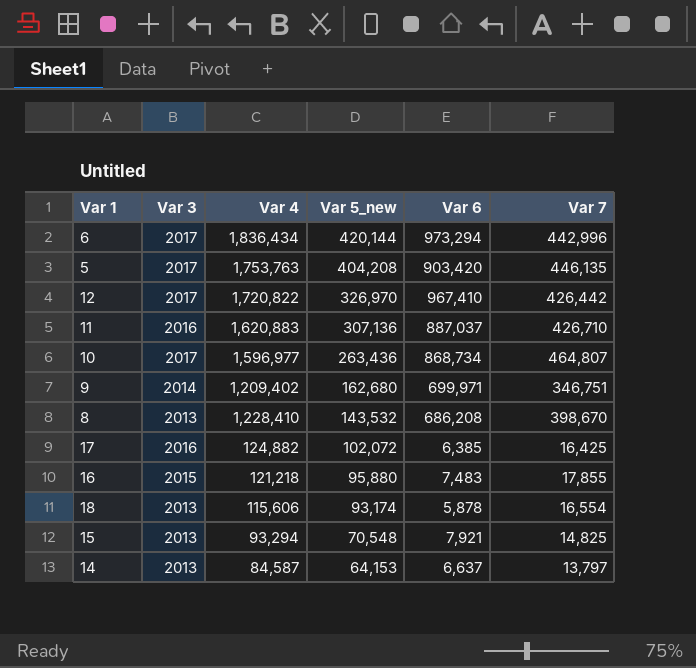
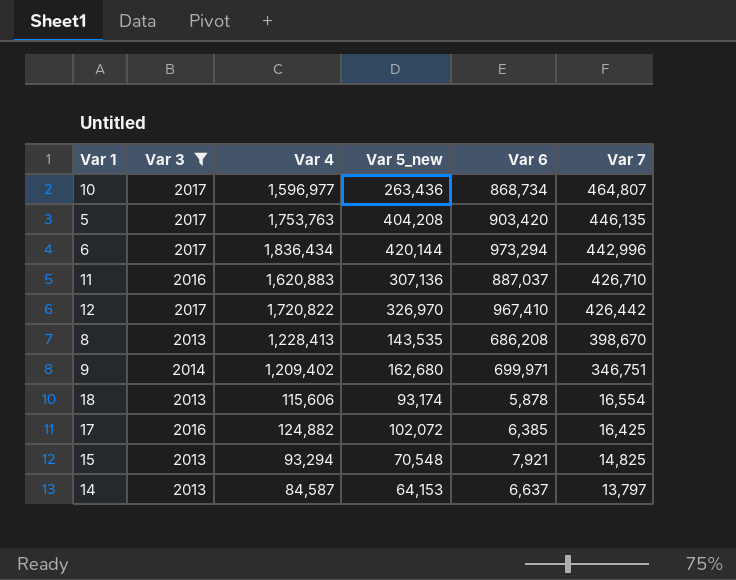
filter: none -> Var 3 != 2015
row order: Var 5_new descending -> Var 7 descending
8 | Var 4: 1,228,410 -> 1,228,413
8 | Var 5_new: 143,532 -> 143,535

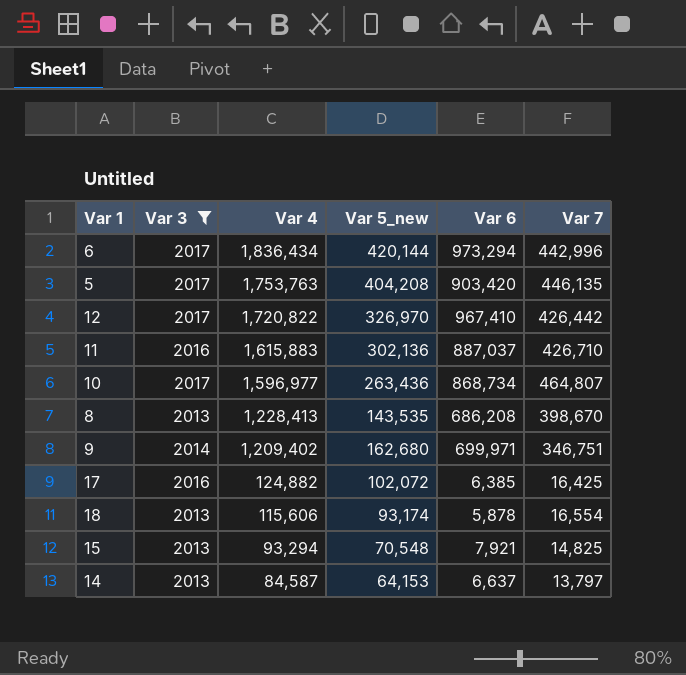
row order: Var 7 descending -> Var 4 descending
11 | Var 4: 1,620,883 -> 1,615,883
11 | Var 5_new: 307,136 -> 302,136

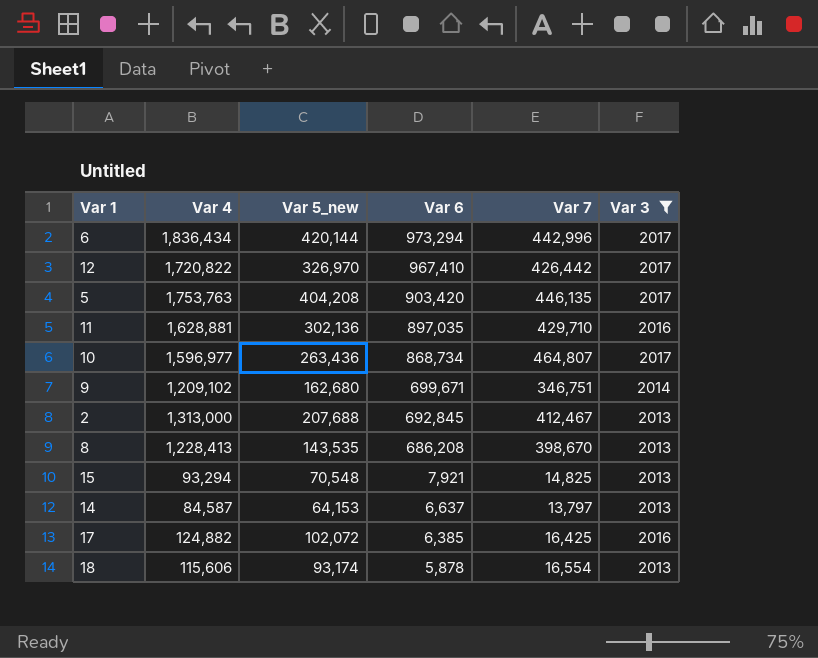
row order: Var 4 descending -> Var 6 descending
column Var 3 | position: 2 -> 6
11 | Var 4: 1,615,883 -> 1,628,881
11 | Var 6: 887,037 -> 897,035
11 | Var 7: 426,710 -> 429,710
9 | Var 4: 1,209,402 -> 1,209,102
9 | Var 6: 699,971 -> 699,671
row 2: none -> 1,313,000 | 207,688 | 692,845 | 412,467 | 2013

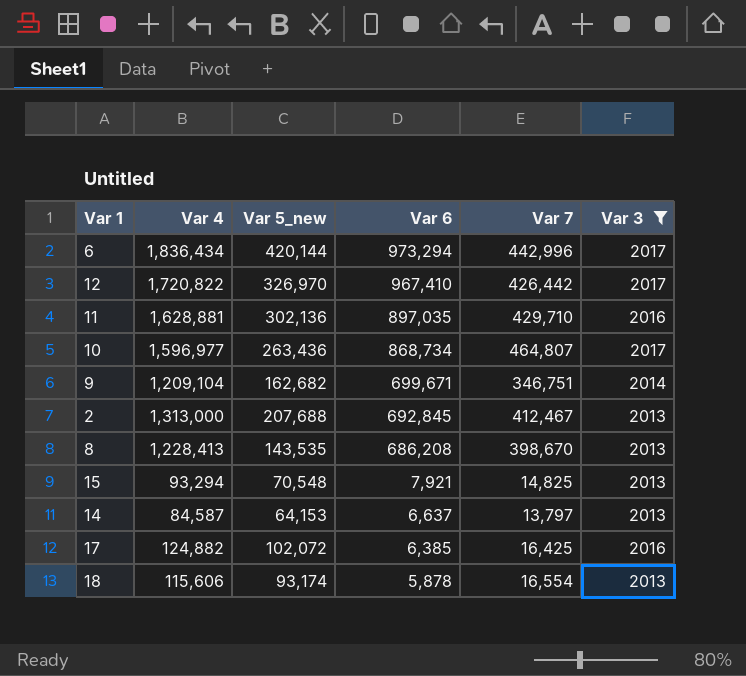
row 5: 1,753,763 | 404,208 | 903,420 | 446,135 | 2017 -> none
9 | Var 4: 1,209,102 -> 1,209,104
9 | Var 5_new: 162,680 -> 162,682

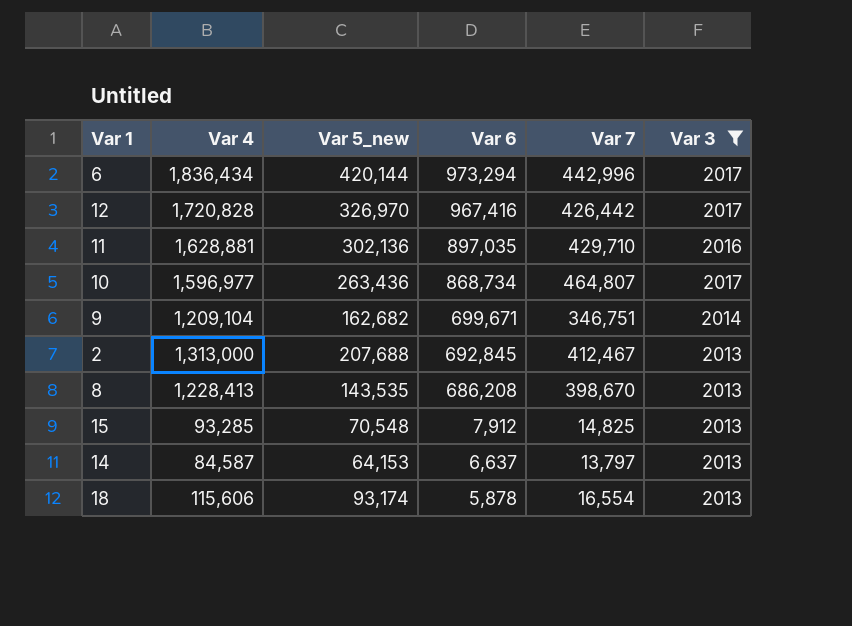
row 17: 124,882 | 102,072 | 6,385 | 16,425 | 2016 -> none
12 | Var 4: 1,720,822 -> 1,720,828
12 | Var 6: 967,410 -> 967,416
15 | Var 4: 93,294 -> 93,285
15 | Var 6: 7,921 -> 7,912

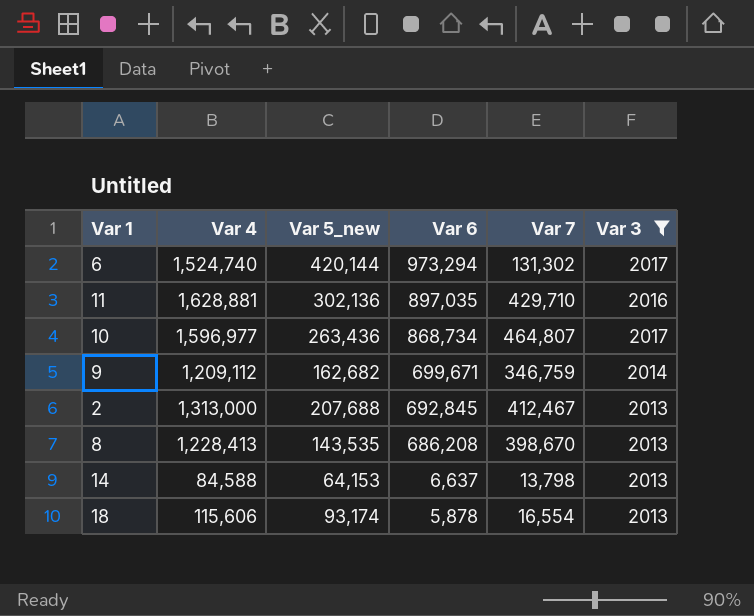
row 12: 1,720,828 | 326,970 | 967,416 | 426,442 | 2017 -> none
row 15: 93,285 | 70,548 | 7,912 | 14,825 | 2013 -> none
6 | Var 4: 1,836,434 -> 1,524,740
6 | Var 7: 442,996 -> 131,302
9 | Var 4: 1,209,104 -> 1,209,112
9 | Var 7: 346,751 -> 346,759
14 | Var 4: 84,587 -> 84,588
14 | Var 7: 13,797 -> 13,798

